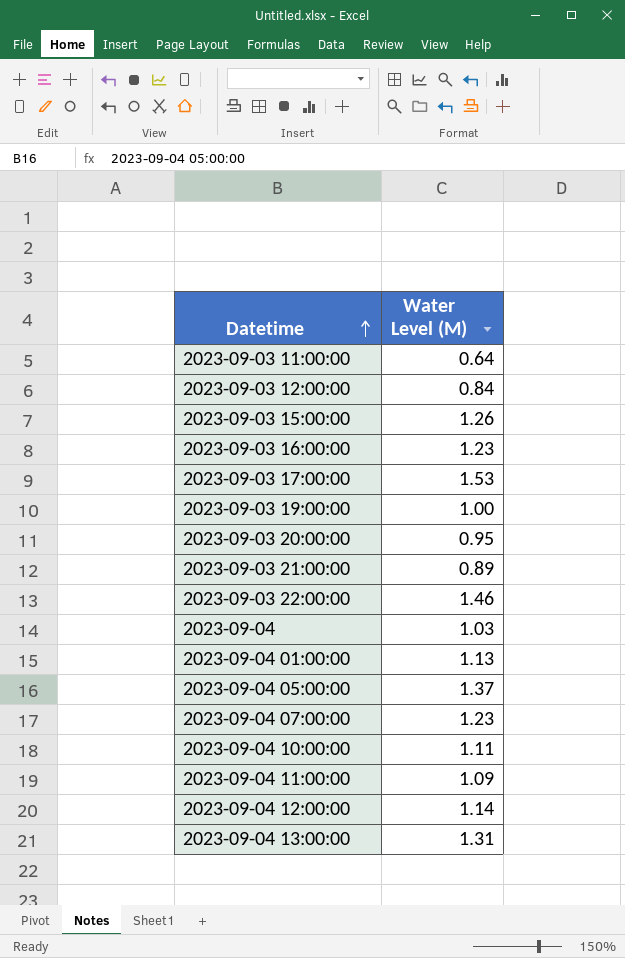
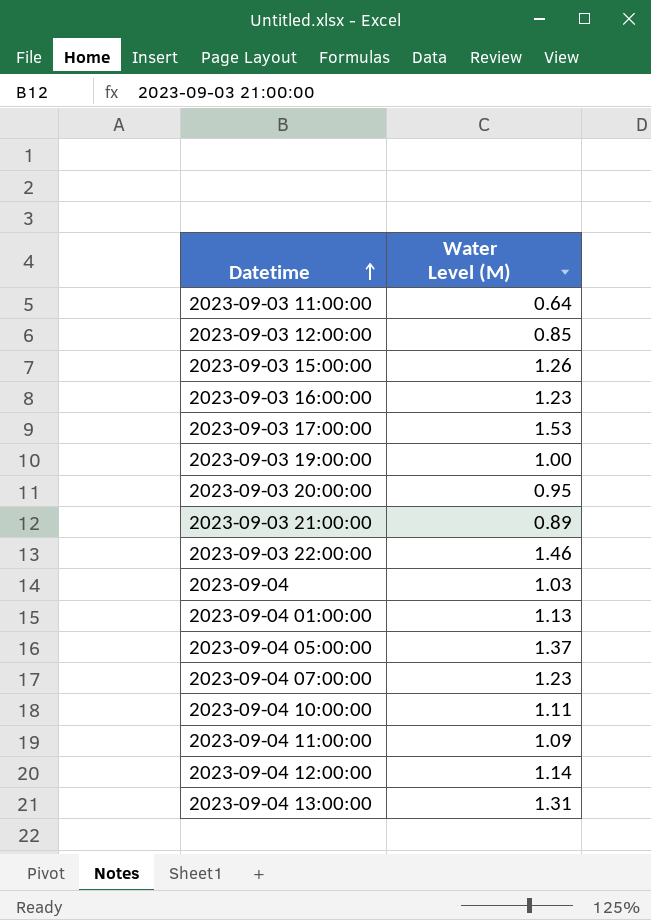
2023-09-03 12:00:00 | Water Level (M): 0.84 -> 0.85

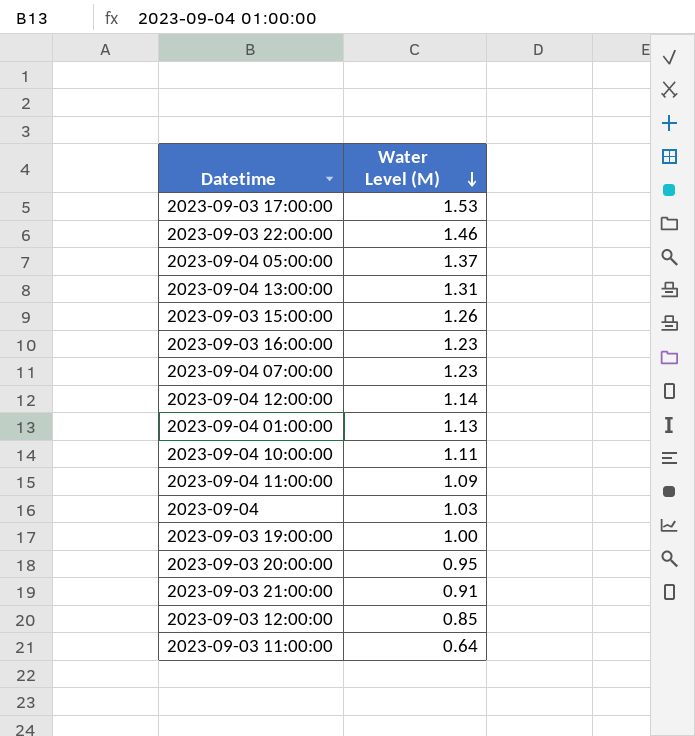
row order: Datetime ascending -> Water Level (M) descending
2023-09-03 21:00:00 | Water Level (M): 0.89 -> 0.91

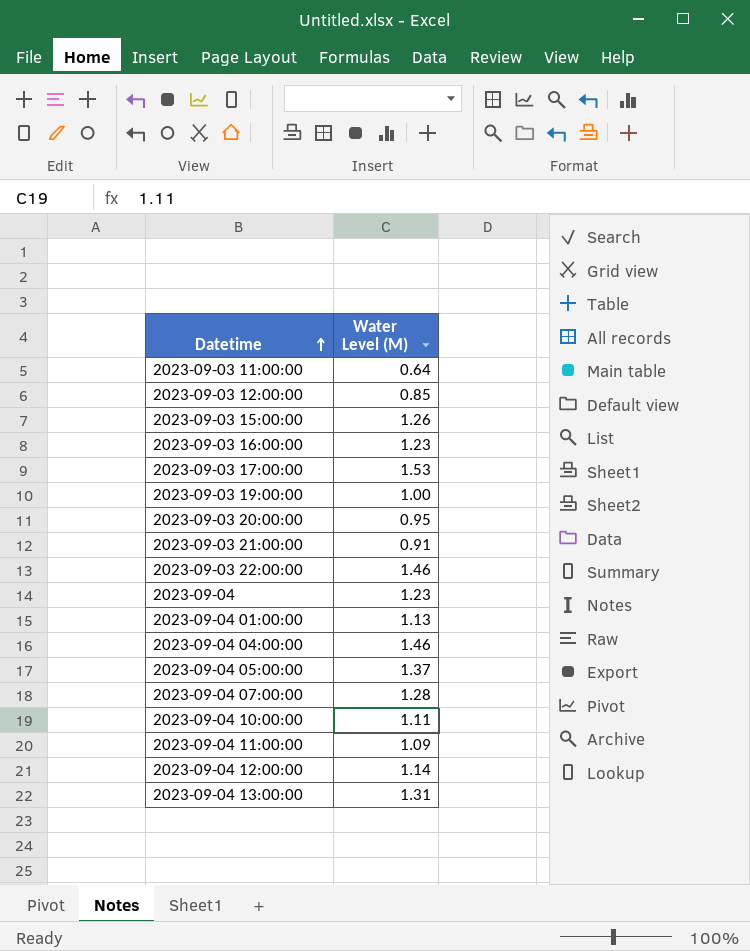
row order: Water Level (M) descending -> Datetime ascending
2023-09-04 | Water Level (M): 1.03 -> 1.23
row 2023-09-04 04:00:00: none -> 1.46
2023-09-04 07:00:00 | Water Level (M): 1.23 -> 1.28

